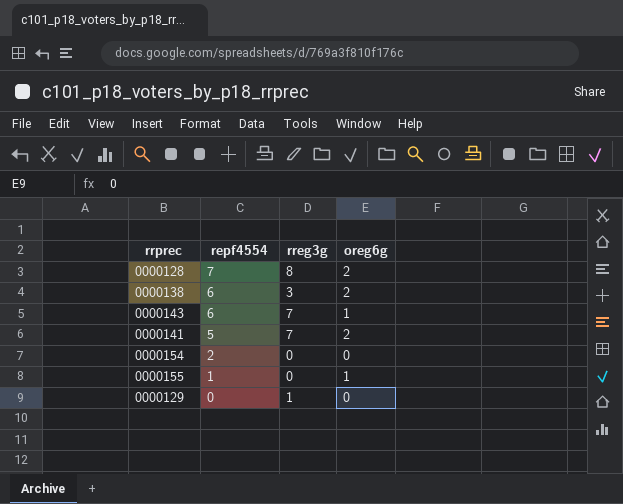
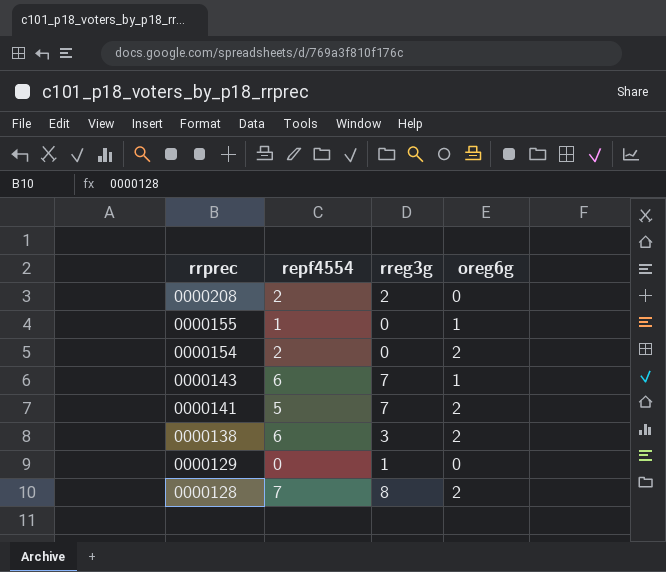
row order: repf4554 descending -> rrprec descending
row 0000208: none -> 2 | 2 | 0
0000154 | oreg6g: 0 -> 2

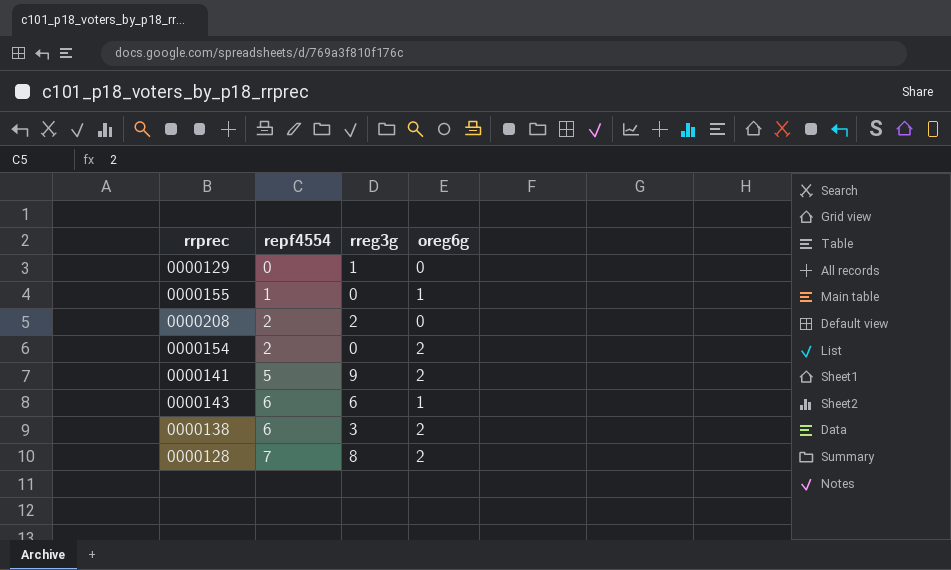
row order: rrprec descending -> repf4554 ascending
0000141 | rreg3g: 7 -> 9
0000143 | rreg3g: 7 -> 6

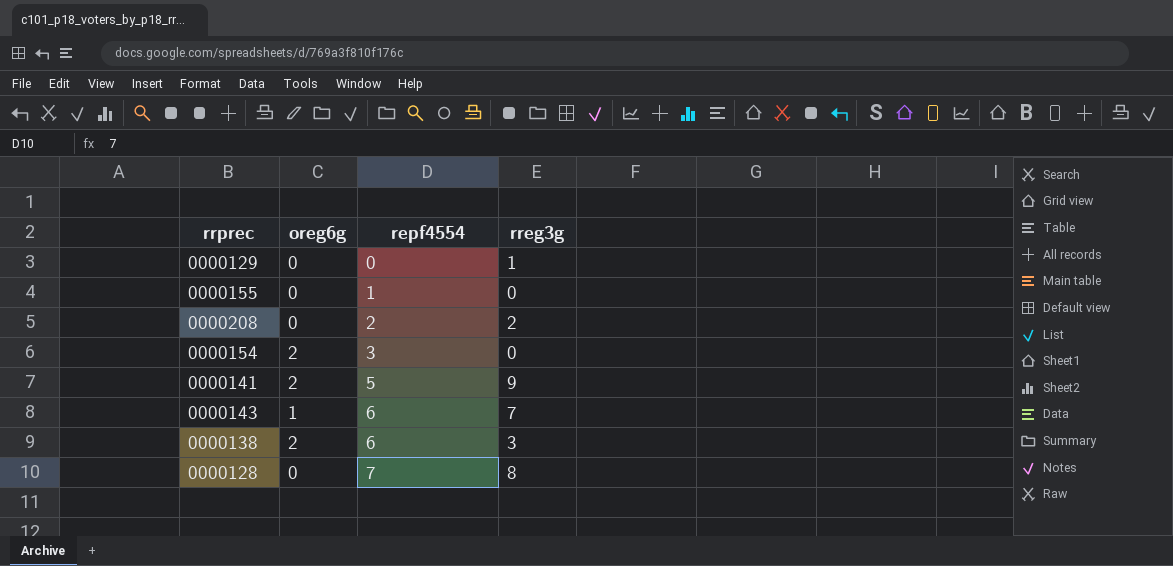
column oreg6g | position: 4 -> 2
0000155 | oreg6g: 1 -> 0
0000154 | repf4554: 2 -> 3
0000143 | rreg3g: 6 -> 7
0000128 | oreg6g: 2 -> 0

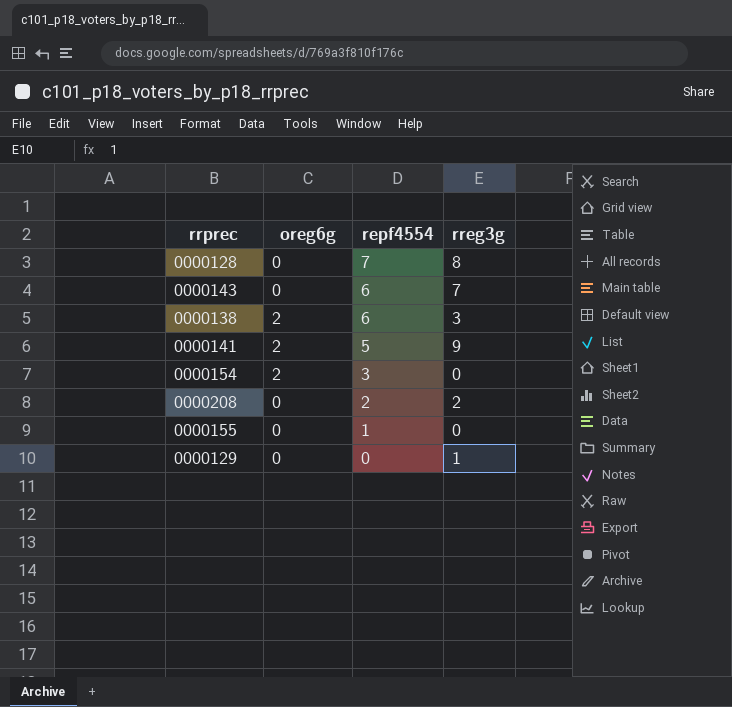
row order: repf4554 ascending -> repf4554 descending
0000143 | oreg6g: 1 -> 0

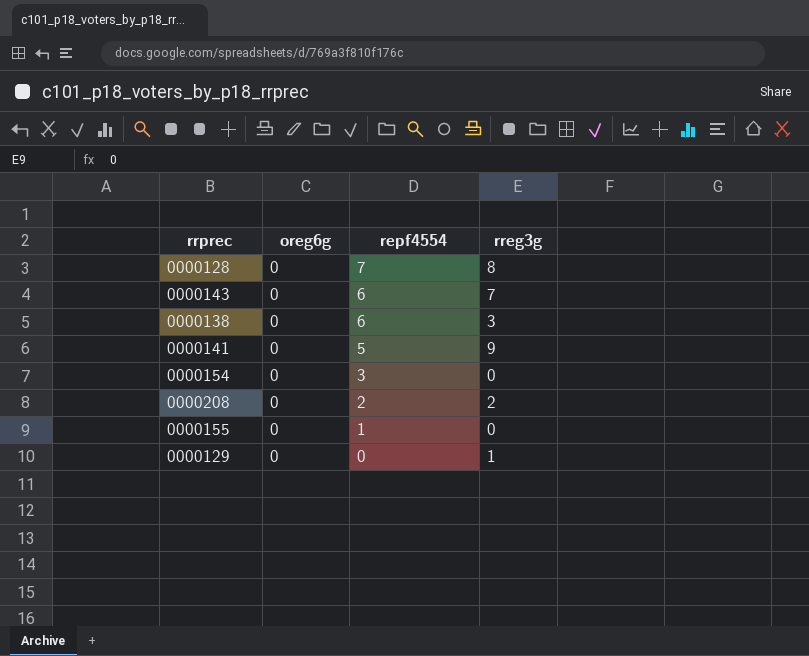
0000138 | oreg6g: 2 -> 0
0000141 | oreg6g: 2 -> 0
0000154 | oreg6g: 2 -> 0

